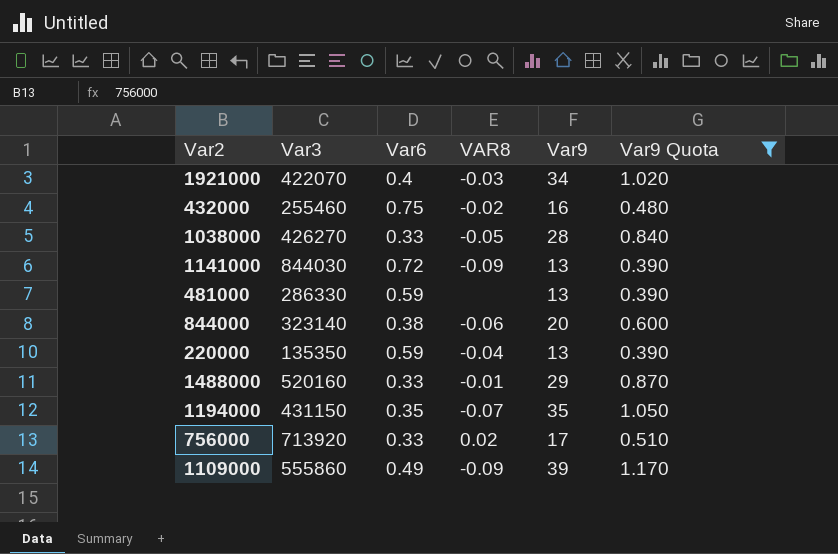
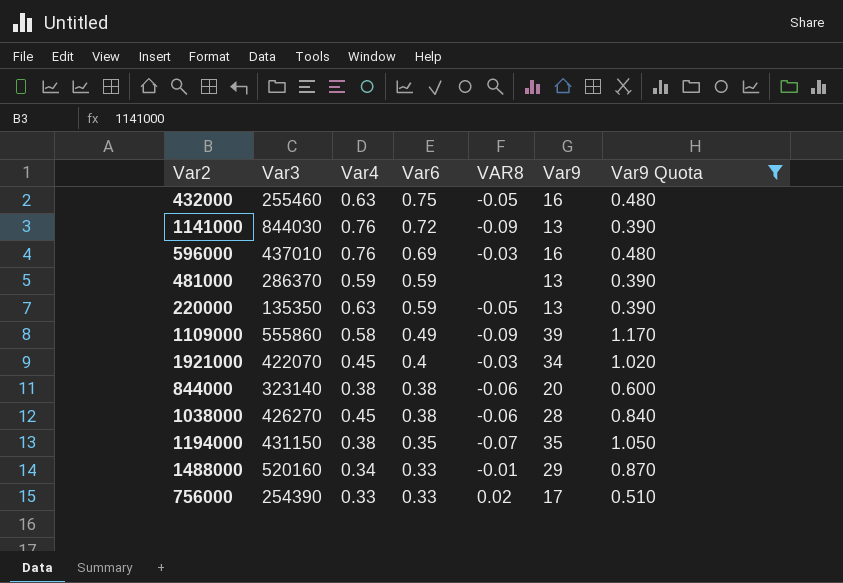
row order: none -> Var6 descending
column Var4 | position: none -> 3
432000 | VAR8: -0.02 -> -0.05
row 596000: none -> 437010 | 0.76 | 0.69 | -0.03 | 16 | 0.480
481000 | Var3: 286330 -> 286370
220000 | VAR8: -0.04 -> -0.05
1038000 | Var6: 0.33 -> 0.38
1038000 | VAR8: -0.05 -> -0.06
756000 | Var3: 713920 -> 254390

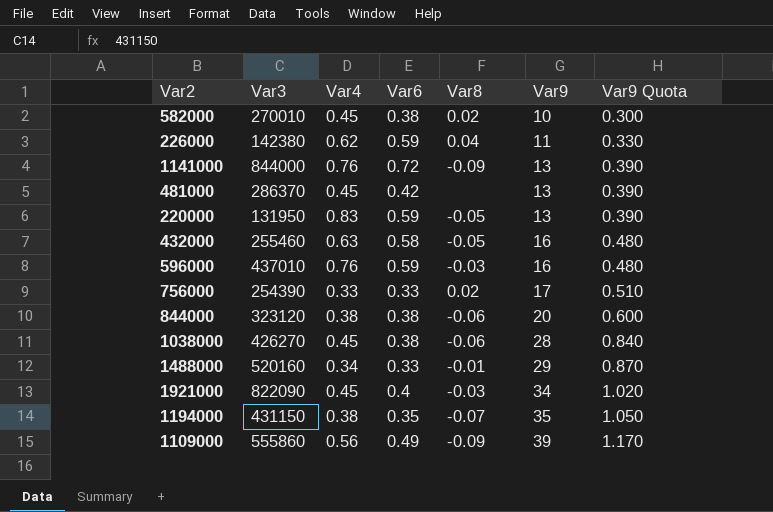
filter: Var9 Quota >= 0.390 -> none
row order: Var6 descending -> Var9 ascending
column name: VAR8 -> Var8
1141000 | Var3: 844030 -> 844000
481000 | Var4: 0.59 -> 0.45
481000 | Var6: 0.59 -> 0.42
220000 | Var3: 135350 -> 131950
220000 | Var4: 0.63 -> 0.83
432000 | Var6: 0.75 -> 0.58
596000 | Var6: 0.69 -> 0.59
844000 | Var3: 323140 -> 323120
1921000 | Var3: 422070 -> 822090
1109000 | Var4: 0.58 -> 0.56

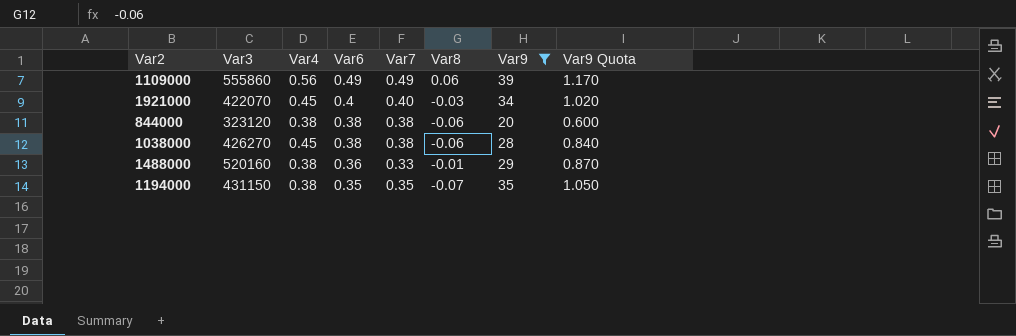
filter: none -> Var9 >= 20
row order: Var9 ascending -> Var6 descending
column Var7 | position: none -> 5
1109000 | Var8: -0.09 -> 0.06
1921000 | Var3: 822090 -> 422070
1488000 | Var4: 0.34 -> 0.38
1488000 | Var6: 0.33 -> 0.36

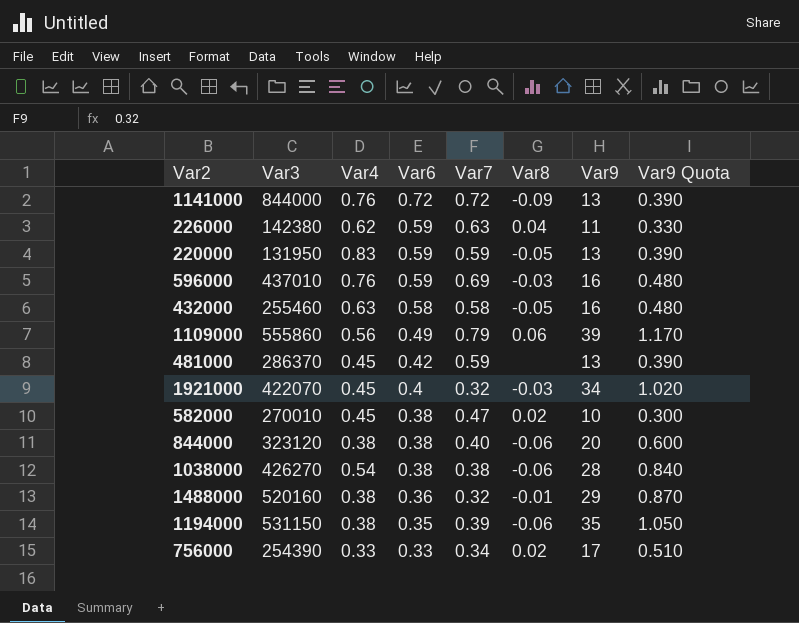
filter: Var9 >= 20 -> none
1109000 | Var7: 0.49 -> 0.79
1921000 | Var7: 0.40 -> 0.32
844000 | Var7: 0.38 -> 0.40
1038000 | Var4: 0.45 -> 0.54
1488000 | Var7: 0.33 -> 0.32
1194000 | Var3: 431150 -> 531150
1194000 | Var7: 0.35 -> 0.39
1194000 | Var8: -0.07 -> -0.06

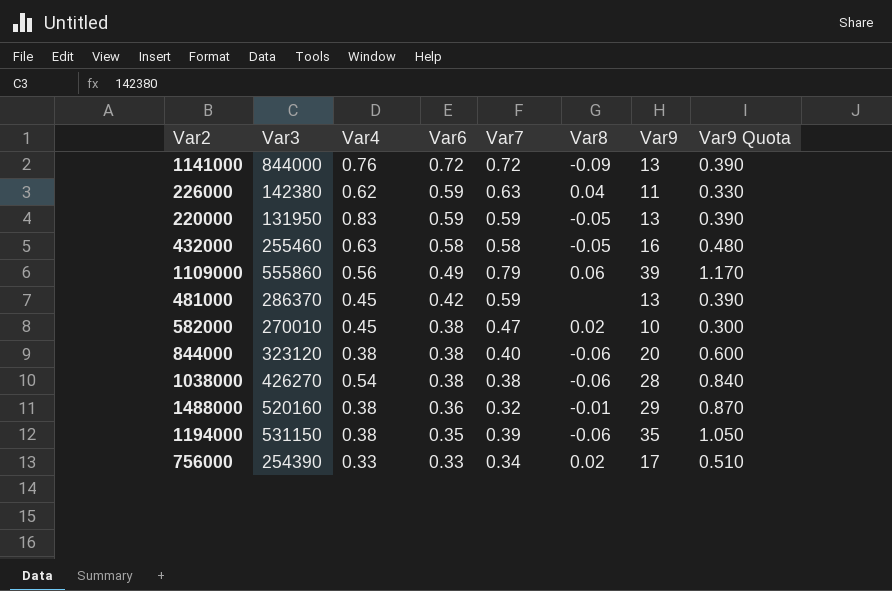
row 596000: 437010 | 0.76 | 0.59 | 0.69 | -0.03 | 16 | 0.480 -> none
row 1921000: 422070 | 0.45 | 0.4 | 0.32 | -0.03 | 34 | 1.020 -> none

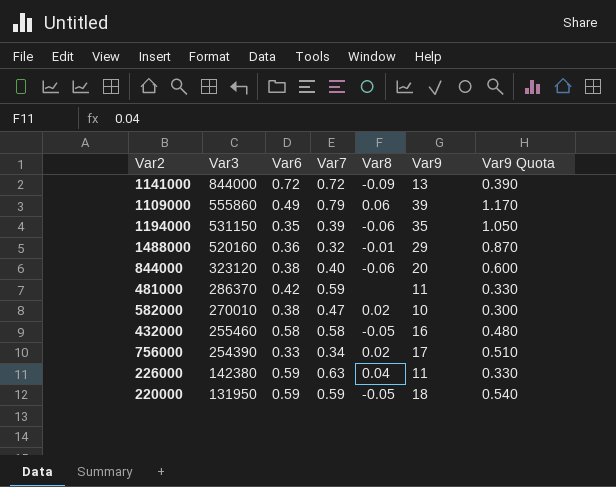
row order: Var6 descending -> Var3 descending
column Var4 | position: 3 -> none
row 1038000: 426270 | 0.54 | 0.38 | 0.38 | -0.06 | 28 | 0.840 -> none
481000 | Var9: 13 -> 11
481000 | Var9 Quota: 0.390 -> 0.330
220000 | Var9: 13 -> 18
220000 | Var9 Quota: 0.390 -> 0.540

